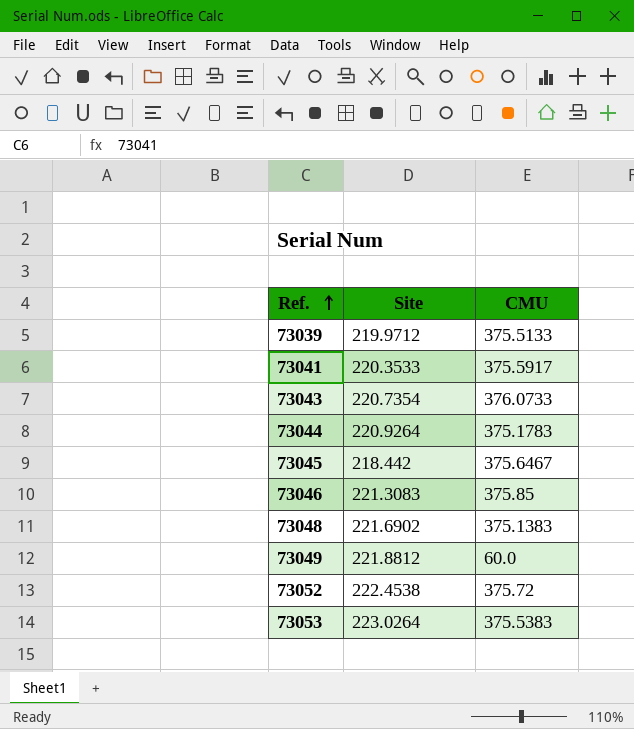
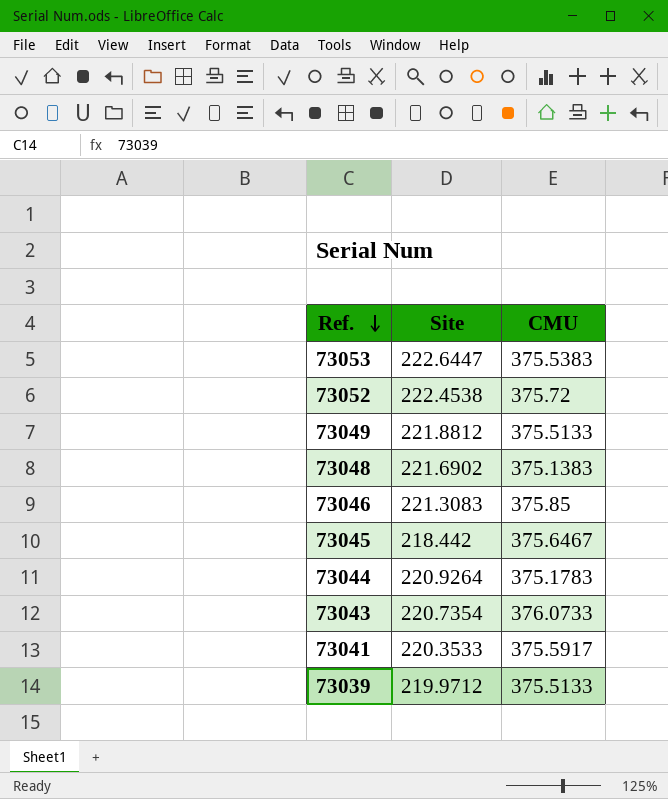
row order: Ref. ascending -> Ref. descending
73053 | Site: 223.0264 -> 222.6447
73049 | CMU: 60.0 -> 375.5133

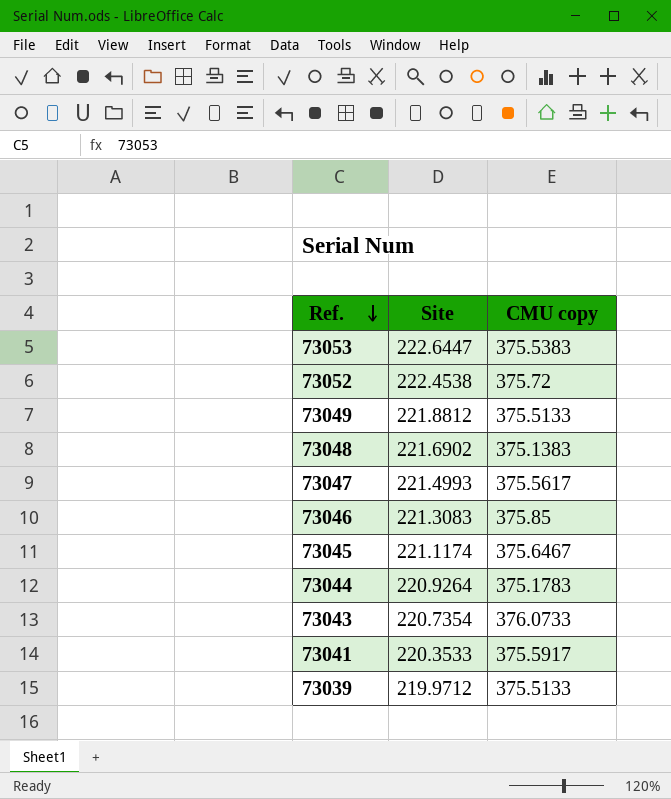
column name: CMU -> CMU copy
row 73047: none -> 221.4993 | 375.5617
73045 | Site: 218.442 -> 221.1174

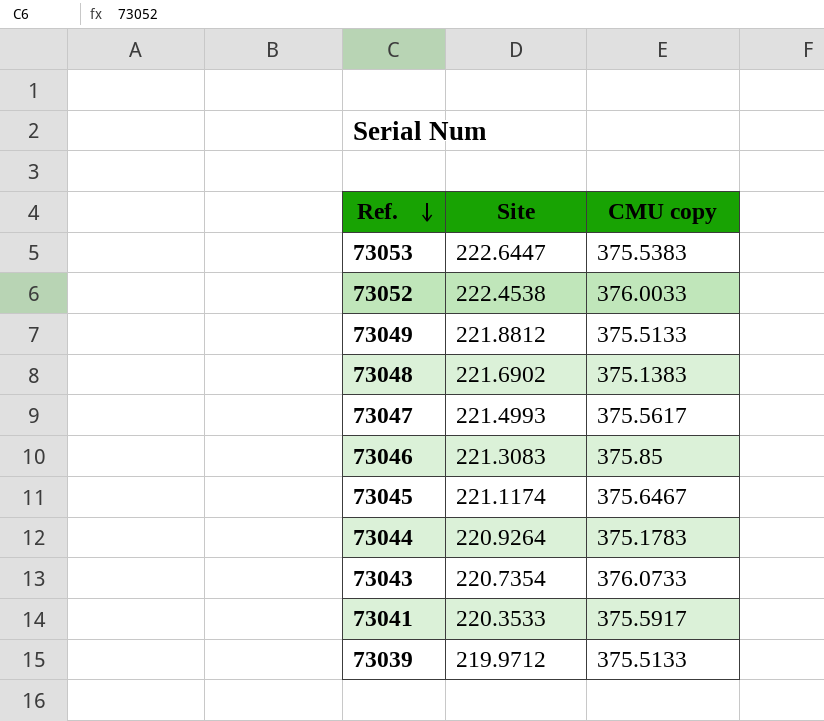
73052 | CMU copy: 375.72 -> 376.0033

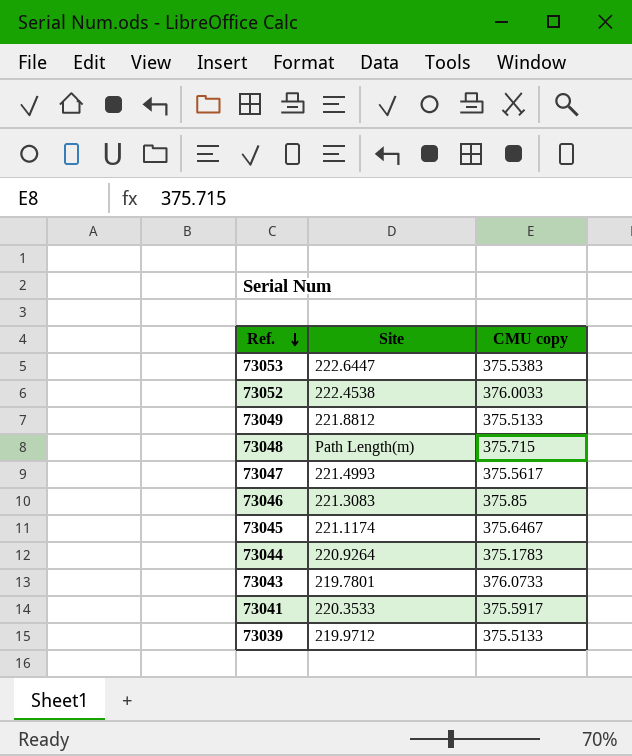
73048 | Site: 221.6902 -> Path Length(m)
73048 | CMU copy: 375.1383 -> 375.715
73043 | Site: 220.7354 -> 219.7801

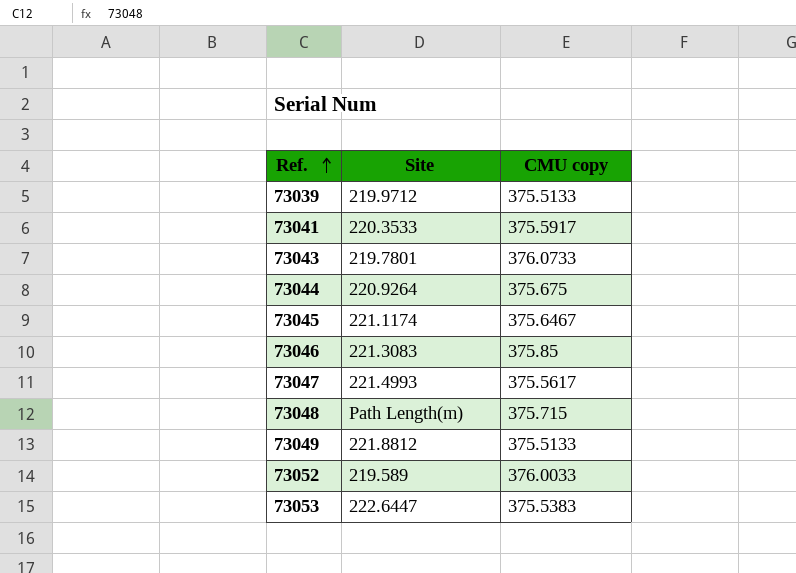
row order: Ref. descending -> Ref. ascending
73044 | CMU copy: 375.1783 -> 375.675
73052 | Site: 222.4538 -> 219.589

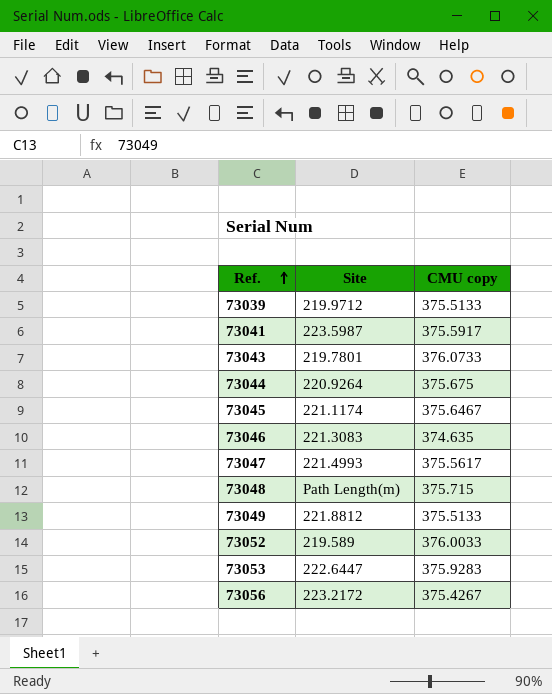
73041 | Site: 220.3533 -> 223.5987
73046 | CMU copy: 375.85 -> 374.635
73053 | CMU copy: 375.5383 -> 375.9283
row 73056: none -> 223.2172 | 375.4267

